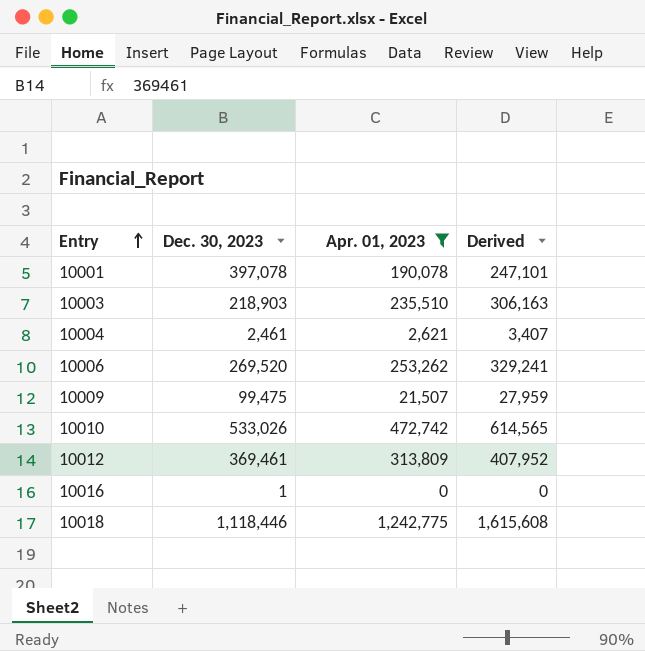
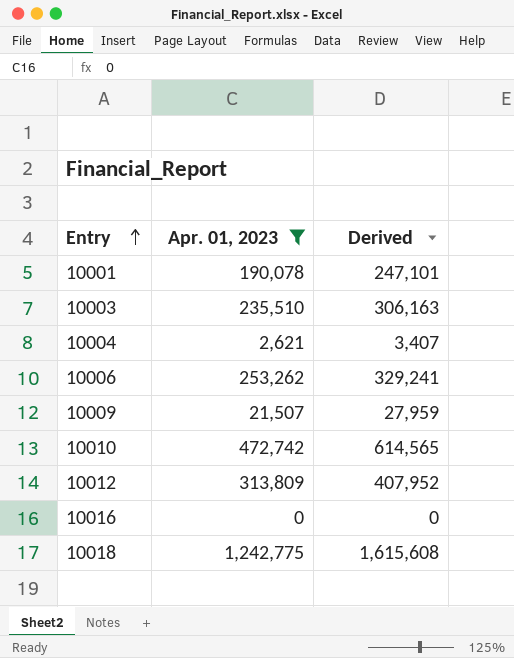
column Dec. 30, 2023 | position: 2 -> none

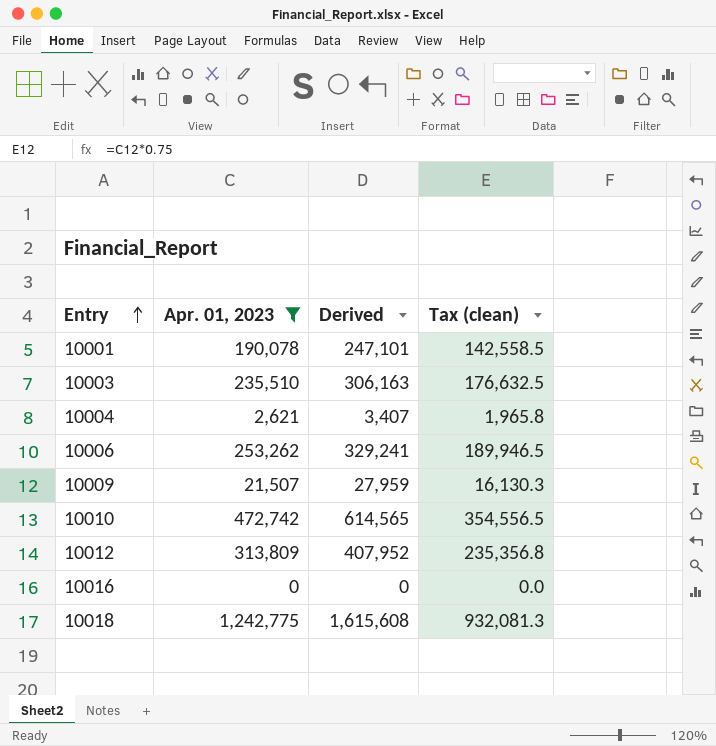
column Tax (clean) | formula: none -> [Apr. 01, 2023] * 0.75

